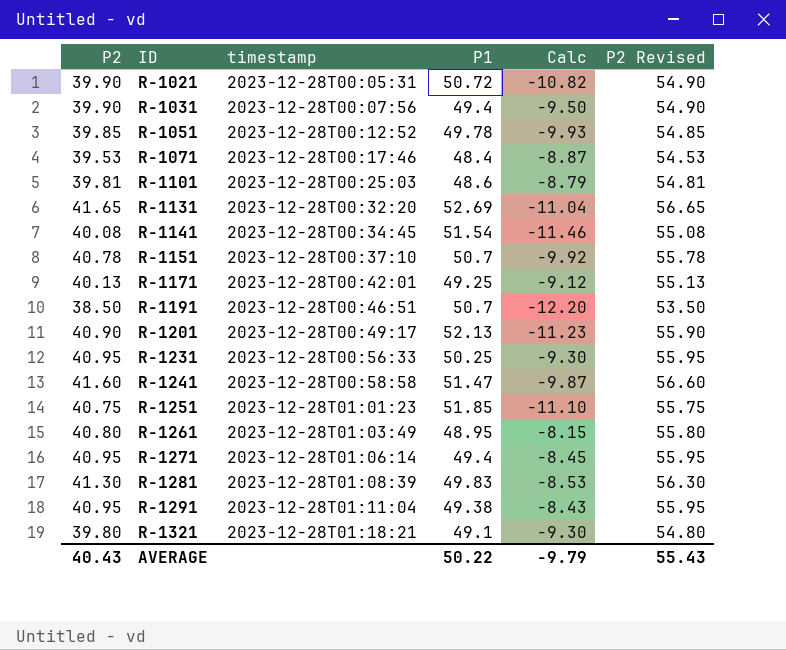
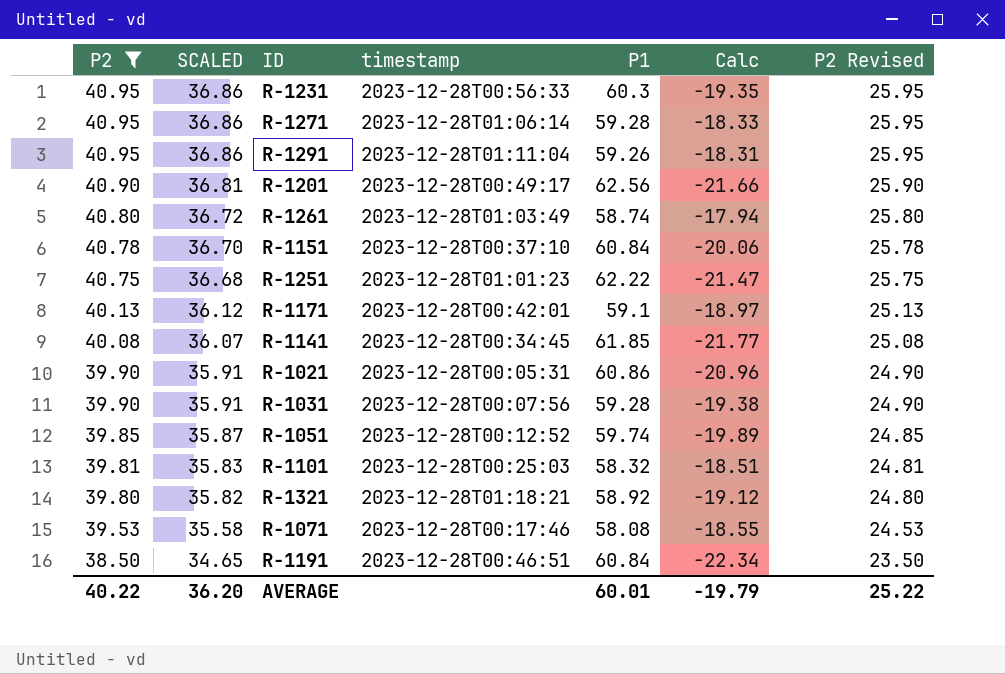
filter: none -> P2 <= 40.95
row order: ID ascending -> P2 descending
column SCALED | formula: none -> [P2] * 0.9
column P2 Revised | formula: [P2] + 15 -> [P2] - 15
R-1231 | P1: 50.25 -> 60.3
R-1231 | Calc: -9.30 -> -19.35
R-1271 | P1: 49.4 -> 59.28
R-1271 | Calc: -8.45 -> -18.33
R-1291 | P1: 49.38 -> 59.26
R-1291 | Calc: -8.43 -> -18.31
R-1201 | P1: 52.13 -> 62.56
R-1201 | Calc: -11.23 -> -21.66
R-1261 | P1: 48.95 -> 58.74
R-1261 | Calc: -8.15 -> -17.94
R-1151 | P1: 50.7 -> 60.84
R-1151 | Calc: -9.92 -> -20.06
R-1251 | P1: 51.85 -> 62.22
R-1251 | Calc: -11.10 -> -21.47
R-1171 | P1: 49.25 -> 59.1
R-1171 | Calc: -9.12 -> -18.97
R-1141 | P1: 51.54 -> 61.85
R-1141 | Calc: -11.46 -> -21.77
R-1021 | P1: 50.72 -> 60.86
R-1021 | Calc: -10.82 -> -20.96
R-1031 | P1: 49.4 -> 59.28
R-1031 | Calc: -9.50 -> -19.38
R-1051 | P1: 49.78 -> 59.74
R-1051 | Calc: -9.93 -> -19.89
R-1101 | P1: 48.6 -> 58.32
R-1101 | Calc: -8.79 -> -18.51
R-1321 | P1: 49.1 -> 58.92
R-1321 | Calc: -9.30 -> -19.12
R-1071 | P1: 48.4 -> 58.08
R-1071 | Calc: -8.87 -> -18.55
R-1191 | P1: 50.7 -> 60.84
R-1191 | Calc: -12.20 -> -22.34
AVERAGE | P2: 40.43 -> 40.22
AVERAGE | P1: 50.22 -> 60.01
AVERAGE | Calc: -9.79 -> -19.79
AVERAGE | P2 Revised: 55.43 -> 25.22

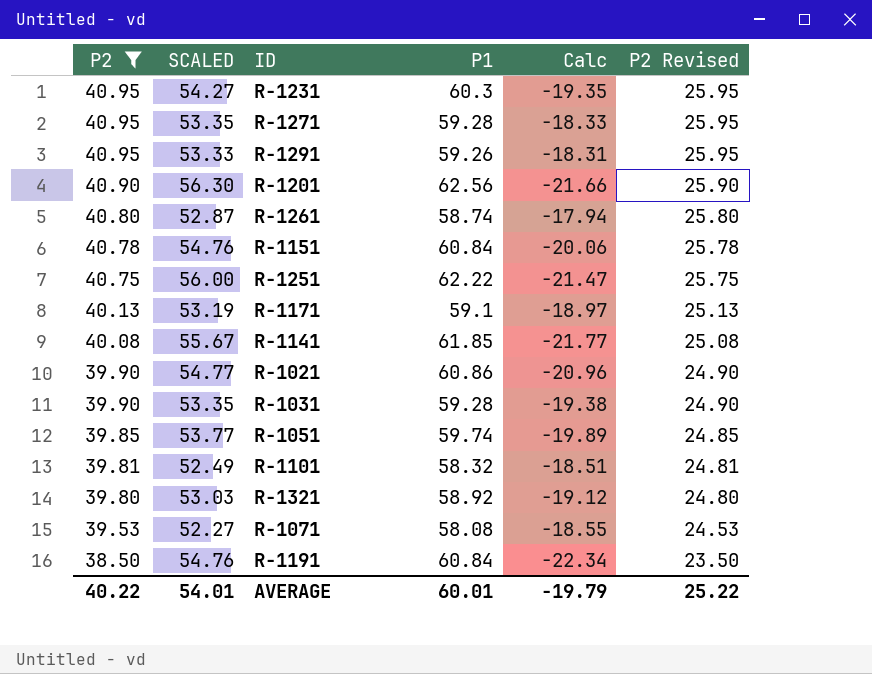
column timestamp | position: 4 -> none
column SCALED | formula: [P2] * 0.9 -> [P1] * 0.9
AVERAGE | SCALED: 36.20 -> 54.01

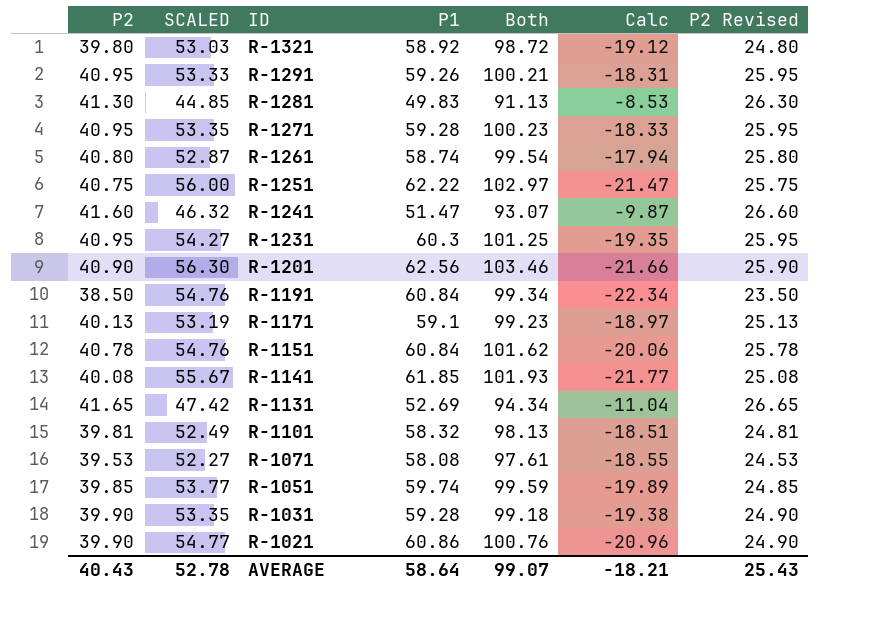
filter: P2 <= 40.95 -> none
row order: P2 descending -> ID descending
column Both | formula: none -> [P2] + [P1]
AVERAGE | P2: 40.22 -> 40.43
AVERAGE | SCALED: 54.01 -> 52.78
AVERAGE | P1: 60.01 -> 58.64
AVERAGE | Calc: -19.79 -> -18.21
AVERAGE | P2 Revised: 25.22 -> 25.43

